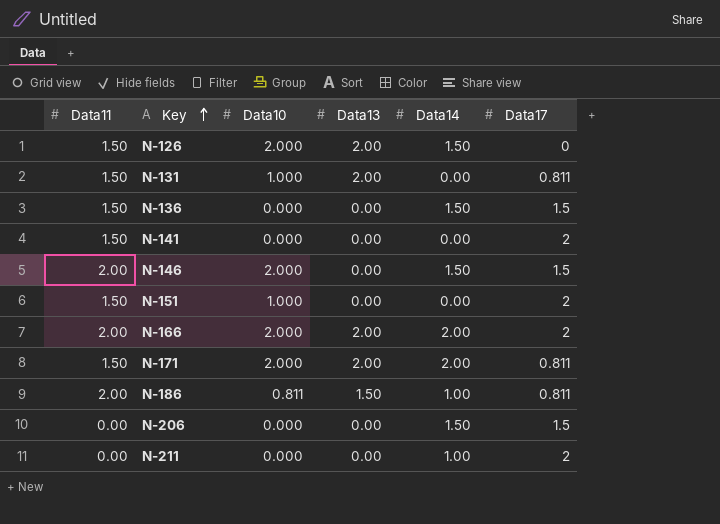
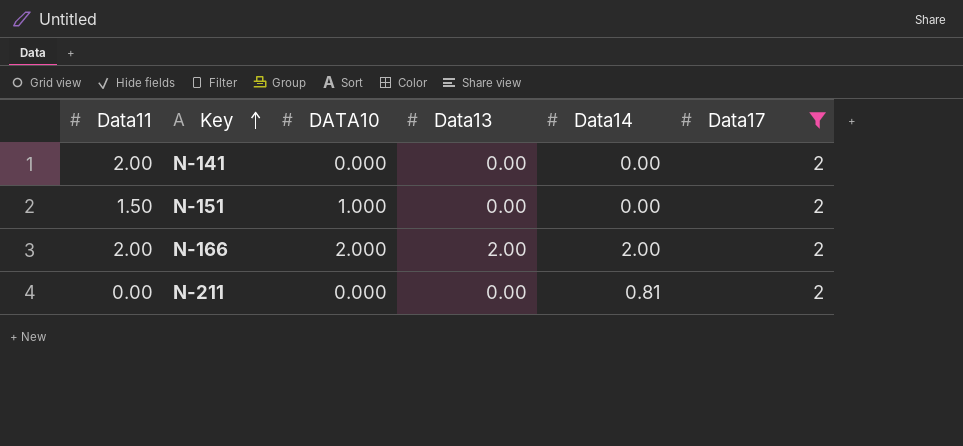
filter: none -> Data17 = 2
column name: Data10 -> DATA10
N-141 | Data11: 1.50 -> 2.00
N-211 | Data14: 1.00 -> 0.81

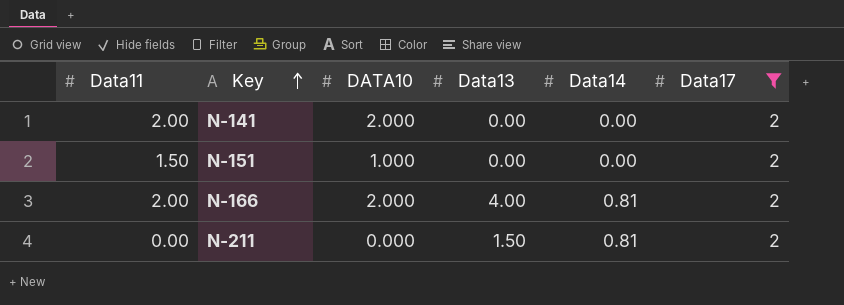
N-141 | DATA10: 0.000 -> 2.000
N-166 | Data13: 2.00 -> 4.00
N-166 | Data14: 2.00 -> 0.81
N-211 | Data13: 0.00 -> 1.50

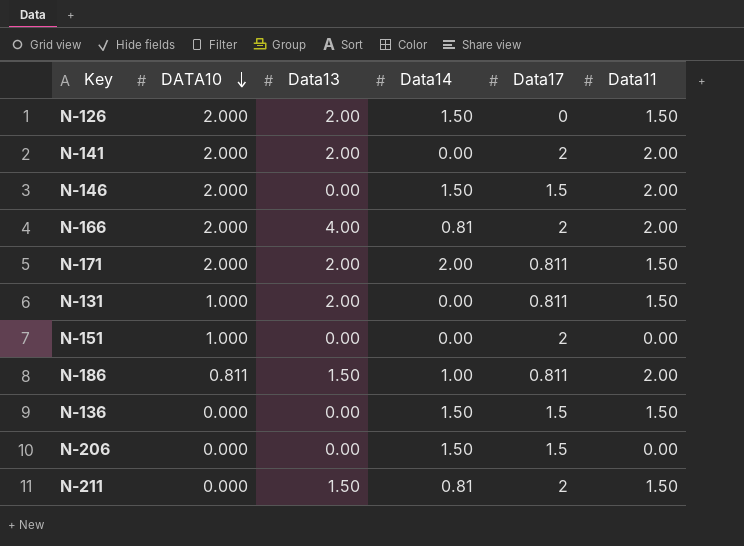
filter: Data17 = 2 -> none
row order: Key ascending -> DATA10 descending
column Data11 | position: 1 -> 6
N-141 | Data13: 0.00 -> 2.00
N-151 | Data11: 1.50 -> 0.00
N-211 | Data11: 0.00 -> 1.50

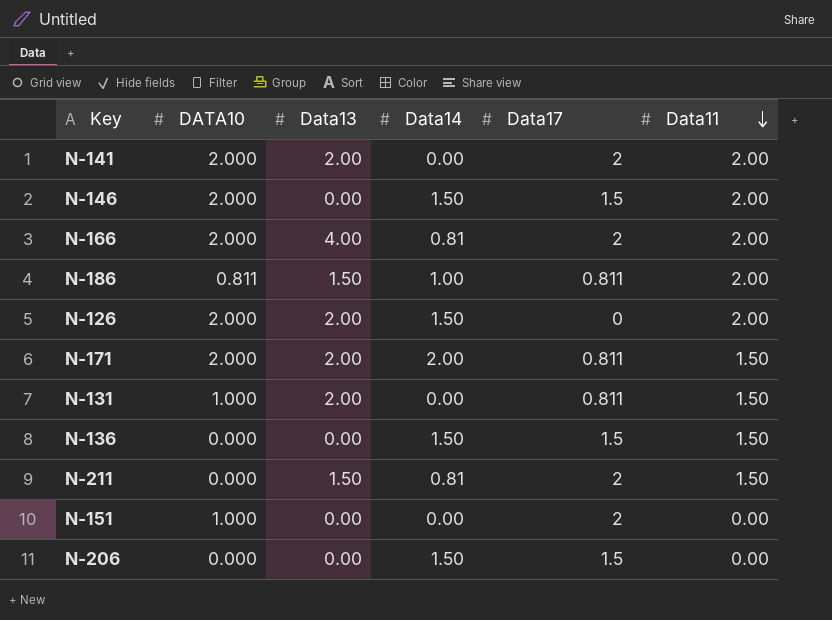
row order: DATA10 descending -> Data11 descending
N-126 | Data11: 1.50 -> 2.00

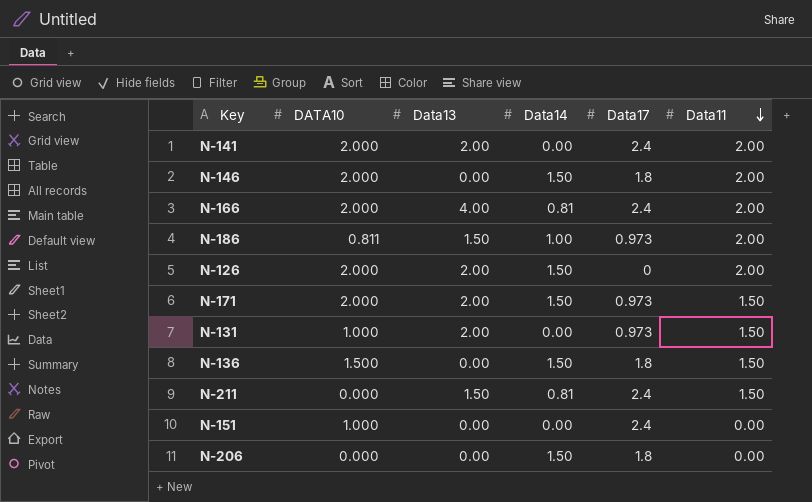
N-141 | Data17: 2 -> 2.4
N-146 | Data17: 1.5 -> 1.8
N-166 | Data17: 2 -> 2.4
N-186 | Data17: 0.811 -> 0.973
N-171 | Data14: 2.00 -> 1.50
N-171 | Data17: 0.811 -> 0.973
N-131 | Data17: 0.811 -> 0.973
N-136 | DATA10: 0.000 -> 1.500
N-136 | Data17: 1.5 -> 1.8
N-211 | Data17: 2 -> 2.4
N-151 | Data17: 2 -> 2.4
N-206 | Data17: 1.5 -> 1.8

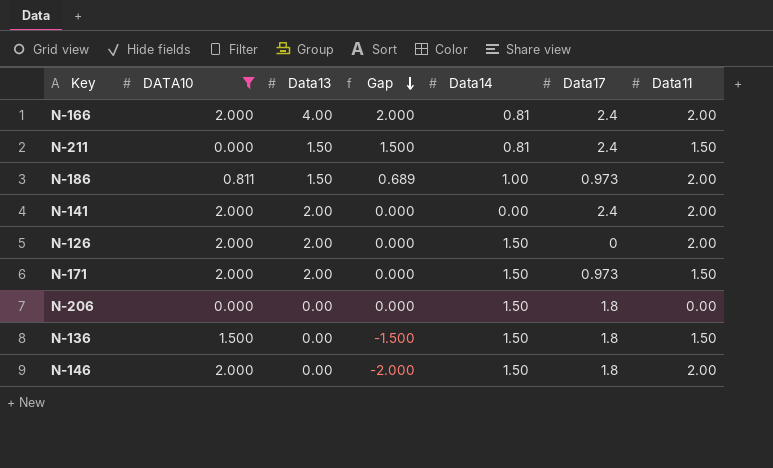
filter: none -> DATA10 != 1.000
row order: Data11 descending -> Gap descending
column Gap | formula: none -> [Data13] - [DATA10]

